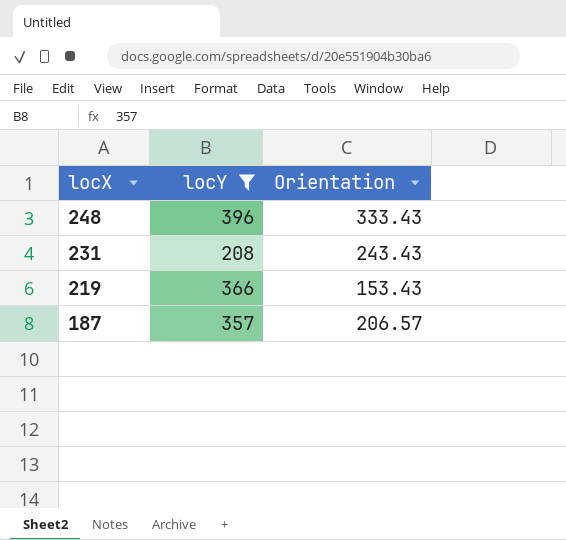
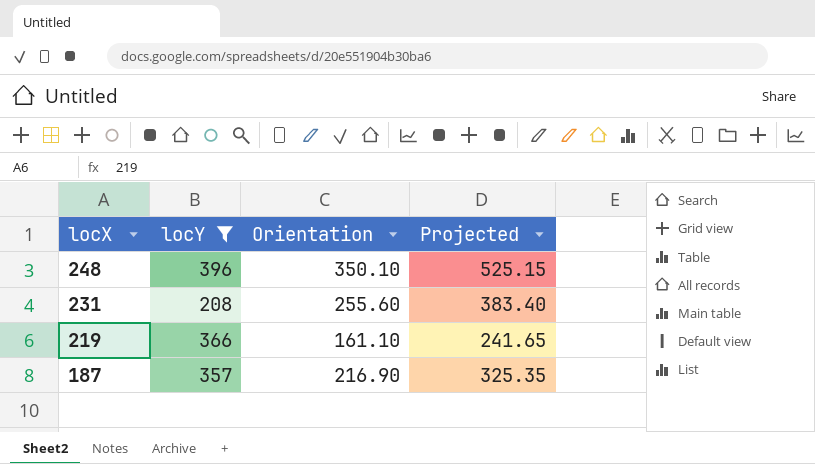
column Projected | formula: none -> [Orientation] * 1.5
248 | Orientation: 333.43 -> 350.10
231 | Orientation: 243.43 -> 255.60
219 | Orientation: 153.43 -> 161.10
187 | Orientation: 206.57 -> 216.90

